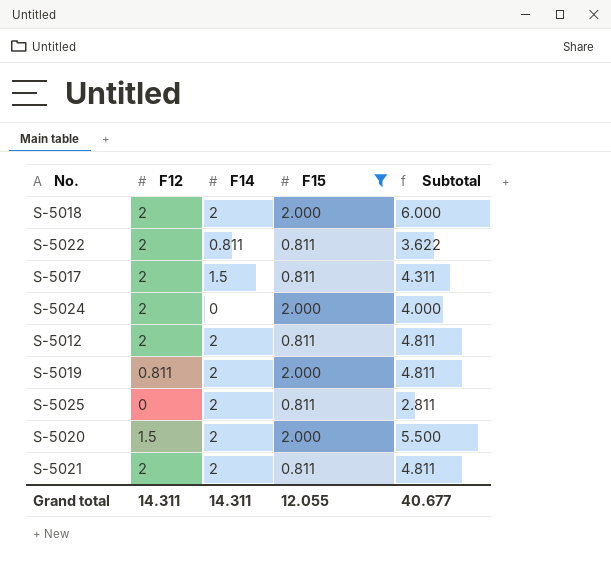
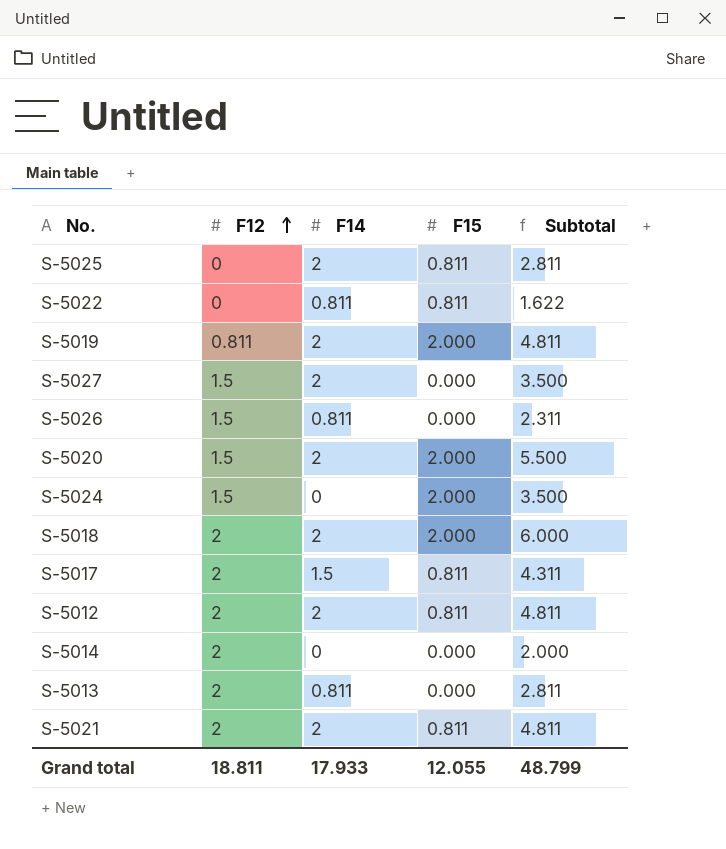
filter: F15 != 0.000 -> none
row order: none -> F12 ascending
S-5022 | F12: 2 -> 0
S-5022 | Subtotal: 3.622 -> 1.622
S-5024 | F12: 2 -> 1.5
S-5024 | Subtotal: 4.000 -> 3.500
Grand total | F12: 14.311 -> 18.811
Grand total | F14: 14.311 -> 17.933
Grand total | Subtotal: 40.677 -> 48.799

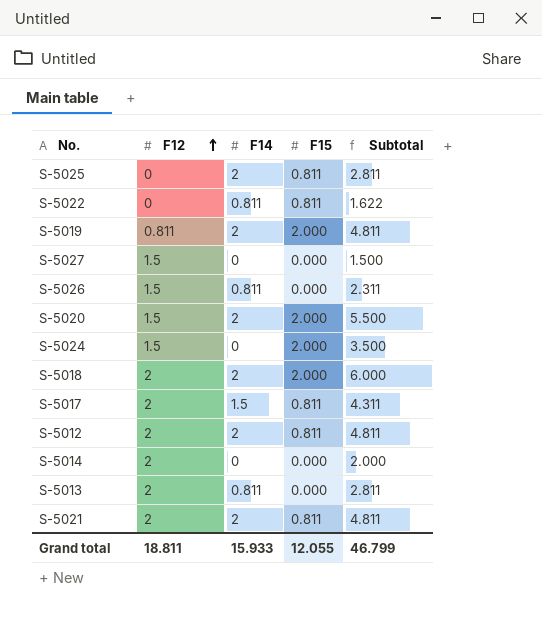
S-5027 | F14: 2 -> 0
S-5027 | Subtotal: 3.500 -> 1.500
Grand total | F14: 17.933 -> 15.933
Grand total | Subtotal: 48.799 -> 46.799

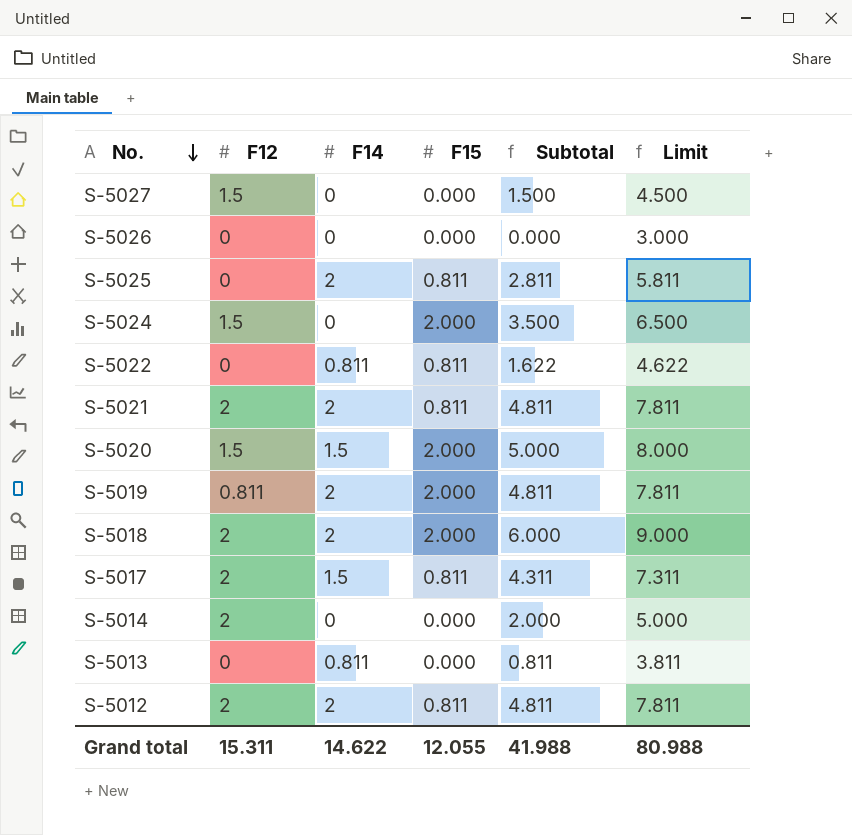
row order: F12 ascending -> No. descending
column Limit | formula: none -> [Subtotal] + 3
S-5026 | F12: 1.5 -> 0
S-5026 | F14: 0.811 -> 0
S-5026 | Subtotal: 2.311 -> 0.000
S-5020 | F14: 2 -> 1.5
S-5020 | Subtotal: 5.500 -> 5.000
S-5013 | F12: 2 -> 0
S-5013 | Subtotal: 2.811 -> 0.811
Grand total | F12: 18.811 -> 15.311
Grand total | F14: 15.933 -> 14.622
Grand total | Subtotal: 46.799 -> 41.988

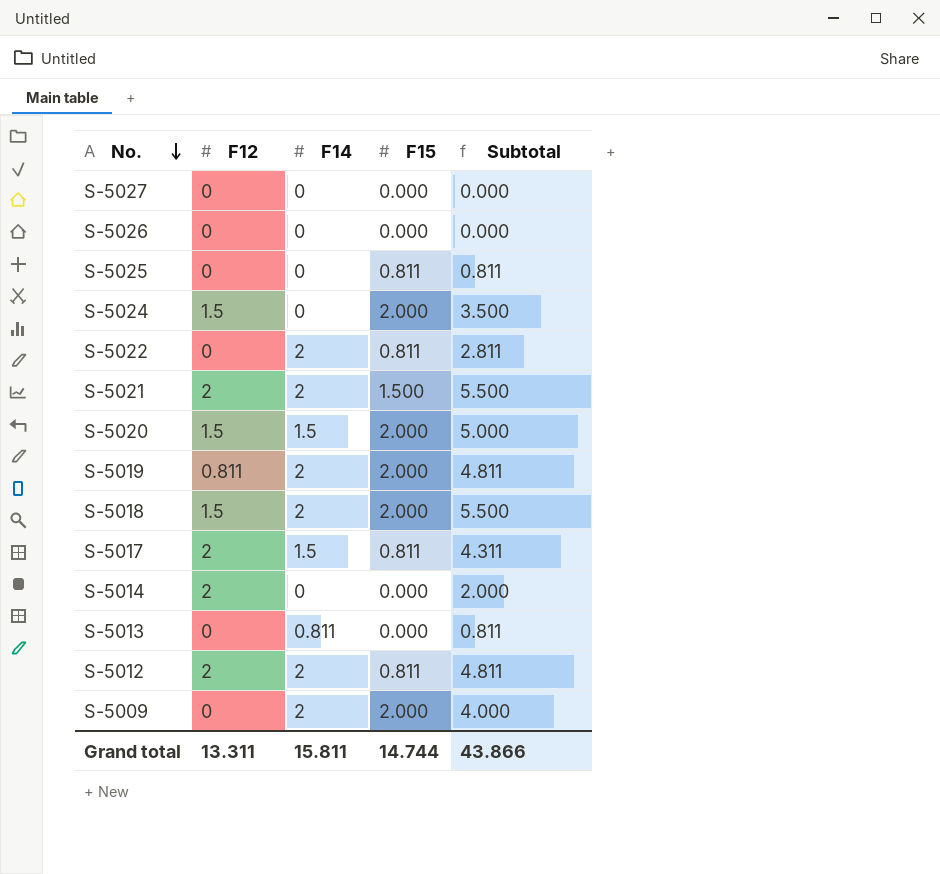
column Limit | formula: [Subtotal] + 3 -> none
S-5027 | F12: 1.5 -> 0
S-5027 | Subtotal: 1.500 -> 0.000
S-5025 | F14: 2 -> 0
S-5025 | Subtotal: 2.811 -> 0.811
S-5022 | F14: 0.811 -> 2
S-5022 | Subtotal: 1.622 -> 2.811
S-5021 | F15: 0.811 -> 1.500
S-5021 | Subtotal: 4.811 -> 5.500
S-5018 | F12: 2 -> 1.5
S-5018 | Subtotal: 6.000 -> 5.500
row S-5009: none -> 0 | 2 | 2.000 | 4.000
Grand total | F12: 15.311 -> 13.311
Grand total | F14: 14.622 -> 15.811
Grand total | F15: 12.055 -> 14.744
Grand total | Subtotal: 41.988 -> 43.866

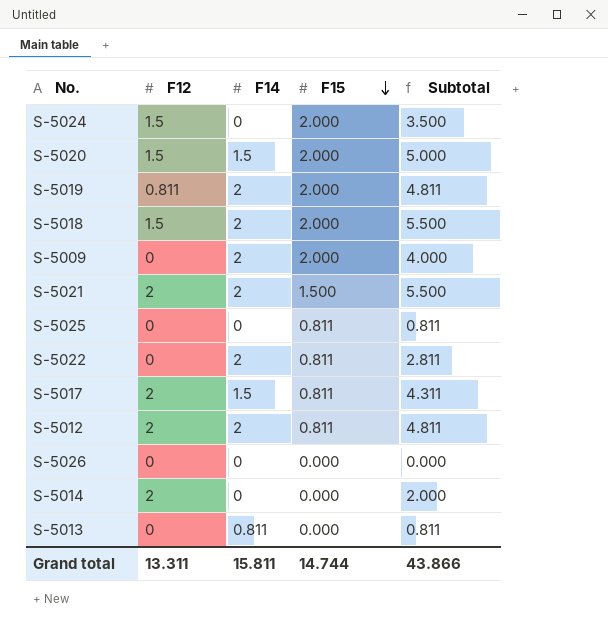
row order: No. descending -> F15 descending
row S-5027: 0 | 0 | 0.000 | 0.000 -> none

